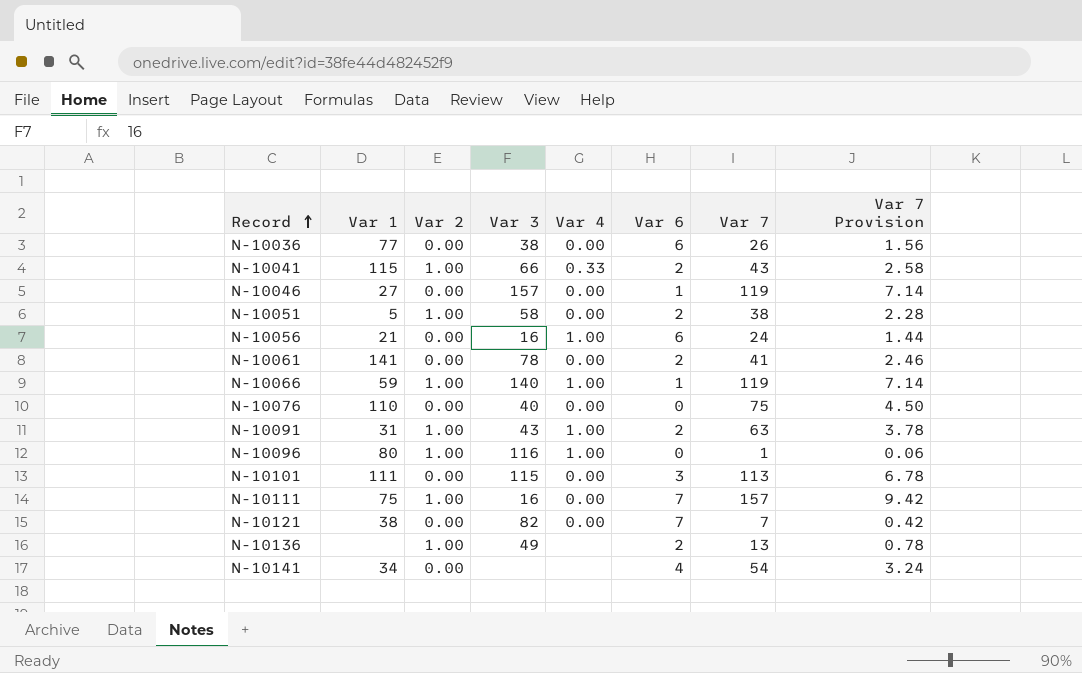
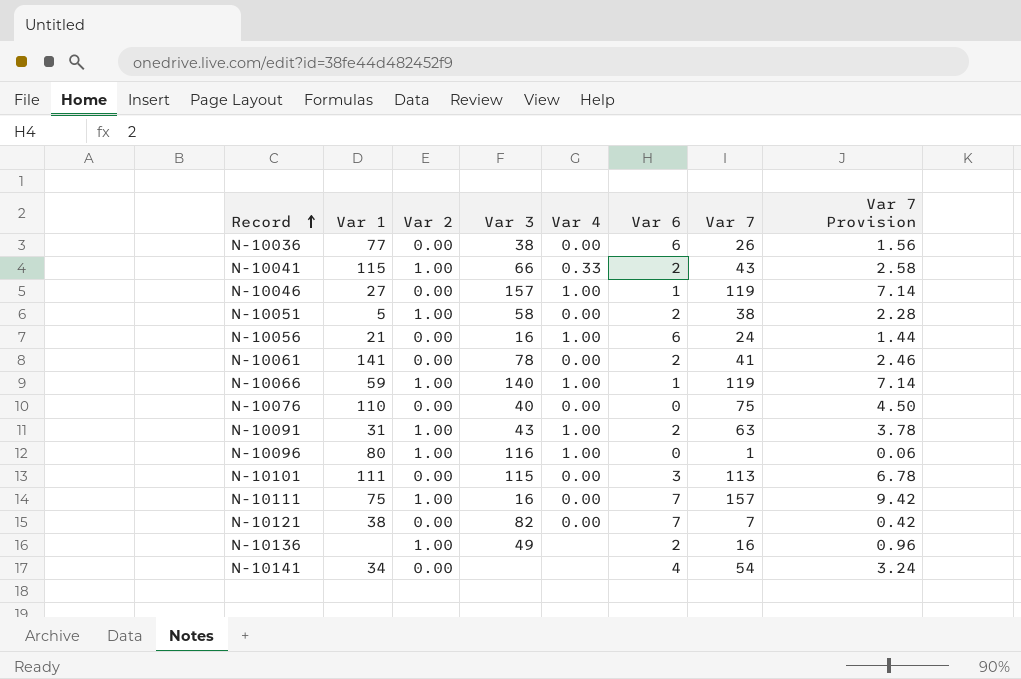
N-10046 | Var 4: 0.00 -> 1.00
N-10136 | Var 7: 13 -> 16
N-10136 | Var 7 Provision: 0.78 -> 0.96

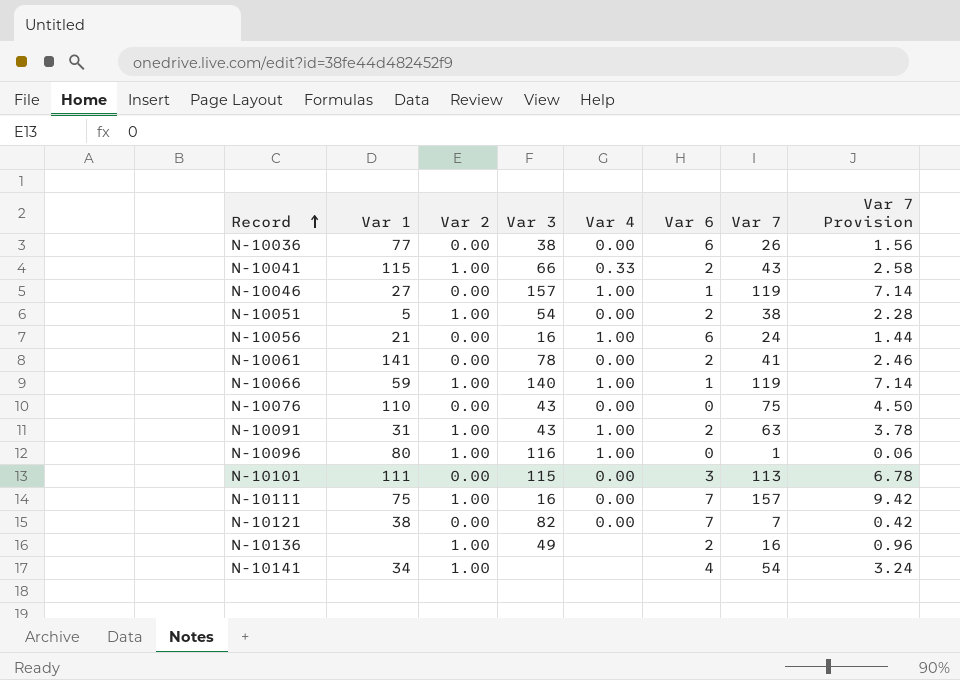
N-10051 | Var 3: 58 -> 54
N-10076 | Var 3: 40 -> 43
N-10141 | Var 2: 0.00 -> 1.00

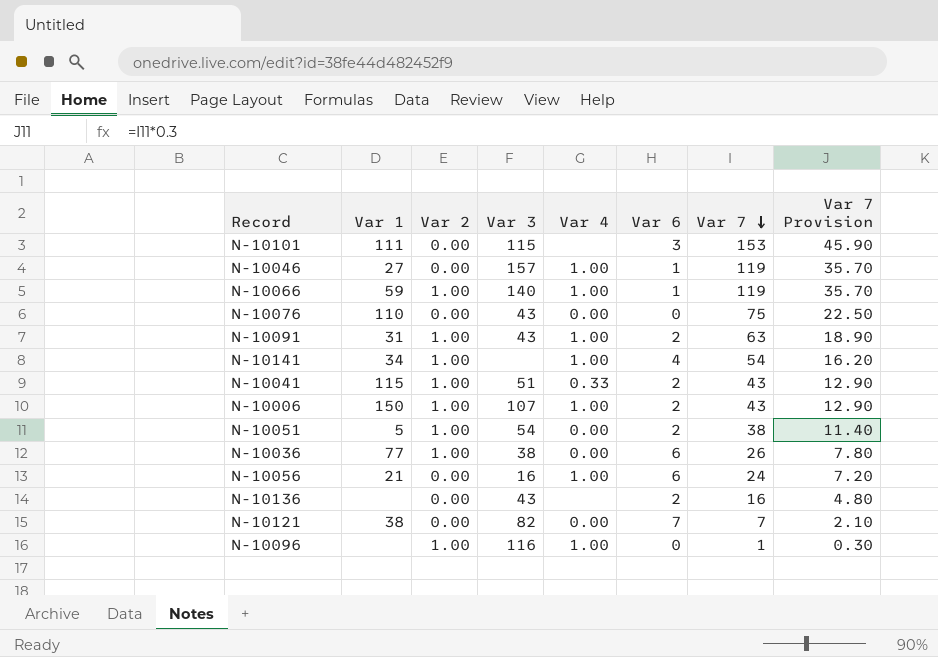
row order: Record ascending -> Var 7 descending
column Var 7 Provision | formula: [Var 7] * 0.06 -> [Var 7] * 0.3
row N-10061: 141 | 0.00 | 78 | 0.00 | 2 | 41 | 2.46 -> none
row N-10111: 75 | 1.00 | 16 | 0.00 | 7 | 157 | 9.42 -> none
N-10101 | Var 4: 0.00 -> none
N-10101 | Var 7: 113 -> 153
N-10141 | Var 4: none -> 1.00
N-10041 | Var 3: 66 -> 51
row N-10006: none -> 150 | 1.00 | 107 | 1.00 | 2 | 43 | 12.90
N-10036 | Var 2: 0.00 -> 1.00
N-10136 | Var 2: 1.00 -> 0.00
N-10136 | Var 3: 49 -> 43
N-10096 | Var 1: 80 -> none

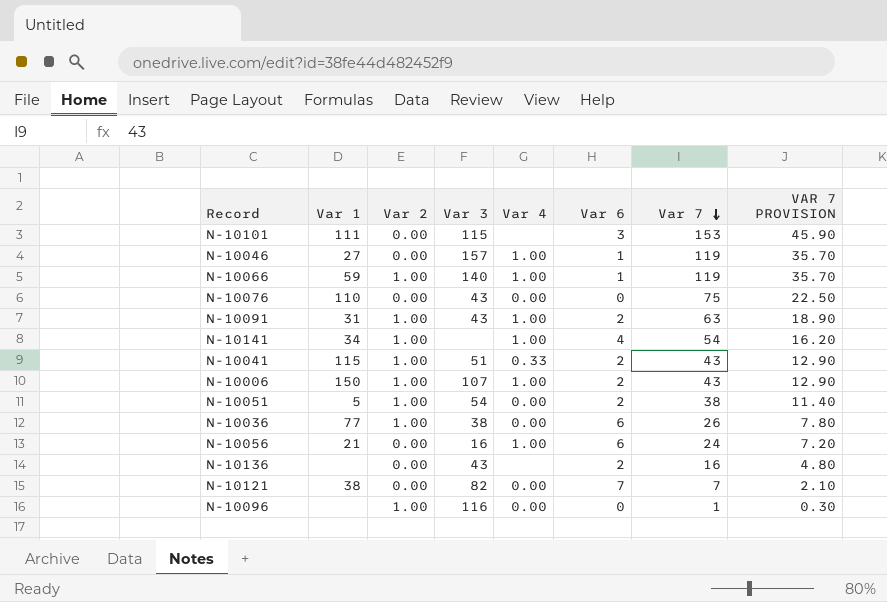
column name: Var 7 Provision -> VAR 7 PROVISION
N-10096 | Var 4: 1.00 -> 0.00

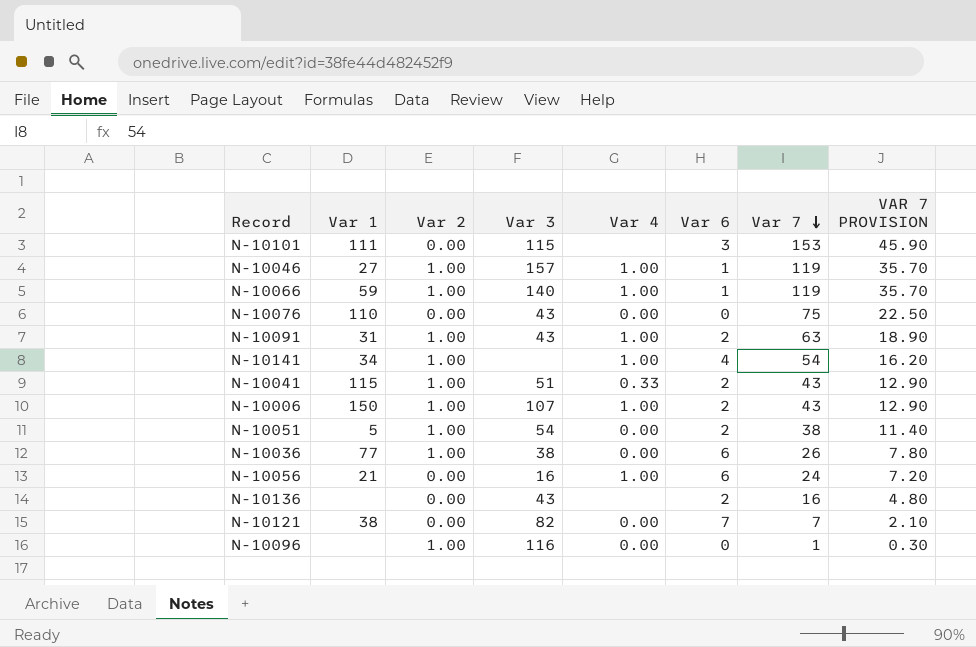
N-10046 | Var 2: 0.00 -> 1.00

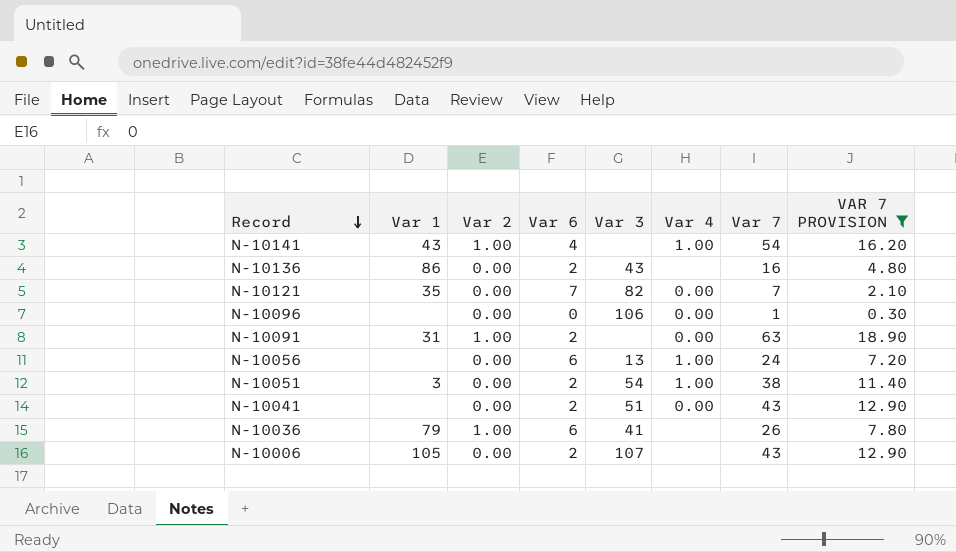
filter: none -> VAR 7 PROVISION <= 18.90
row order: Var 7 descending -> Record descending
column Var 6 | position: 6 -> 4
N-10141 | Var 1: 34 -> 43
N-10136 | Var 1: none -> 86
N-10121 | Var 1: 38 -> 35
N-10096 | Var 2: 1.00 -> 0.00
N-10096 | Var 3: 116 -> 106
N-10091 | Var 3: 43 -> none
N-10091 | Var 4: 1.00 -> 0.00
N-10056 | Var 1: 21 -> none
N-10056 | Var 3: 16 -> 13
N-10051 | Var 1: 5 -> 3
N-10051 | Var 2: 1.00 -> 0.00
N-10051 | Var 4: 0.00 -> 1.00
N-10041 | Var 1: 115 -> none
N-10041 | Var 2: 1.00 -> 0.00
N-10041 | Var 4: 0.33 -> 0.00
N-10036 | Var 1: 77 -> 79
N-10036 | Var 3: 38 -> 41
N-10036 | Var 4: 0.00 -> none
N-10006 | Var 1: 150 -> 105
N-10006 | Var 2: 1.00 -> 0.00
N-10006 | Var 4: 1.00 -> none

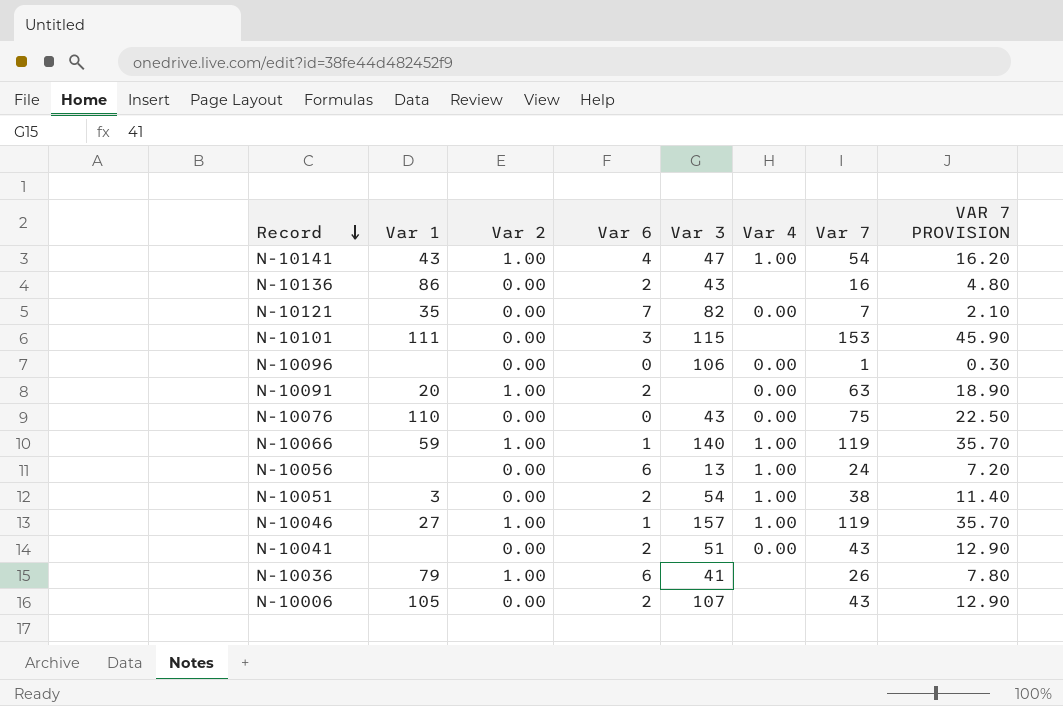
filter: VAR 7 PROVISION <= 18.90 -> none
N-10141 | Var 3: none -> 47
N-10091 | Var 1: 31 -> 20

